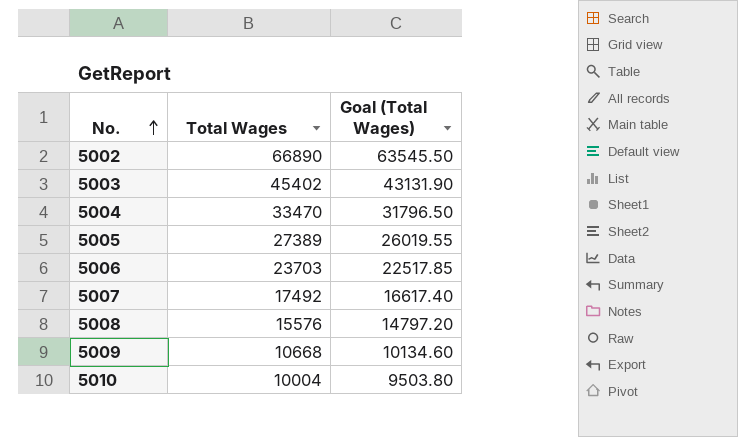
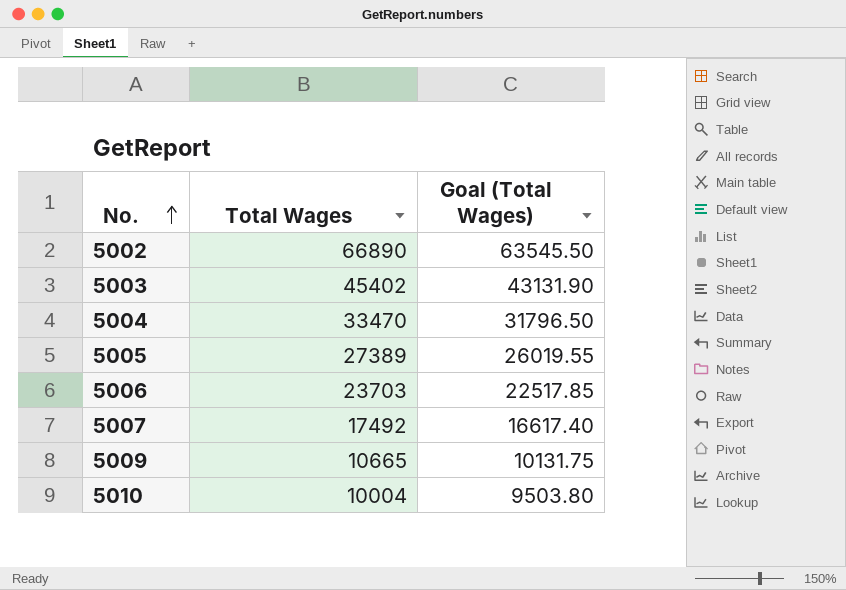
row 5008: 15576 | 14797.20 -> none
5009 | Total Wages: 10668 -> 10665
5009 | Goal (Total Wages): 10134.60 -> 10131.75

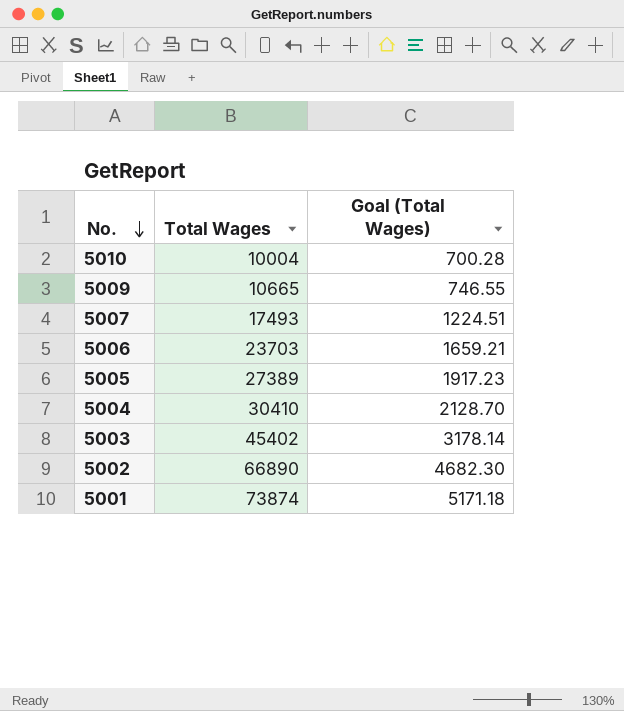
row order: No. ascending -> No. descending
column Goal (Total Wages) | formula: [Total Wages] * 0.95 -> [Total Wages] * 0.07
5007 | Total Wages: 17492 -> 17493
5004 | Total Wages: 33470 -> 30410
row 5001: none -> 73874 | 5171.18

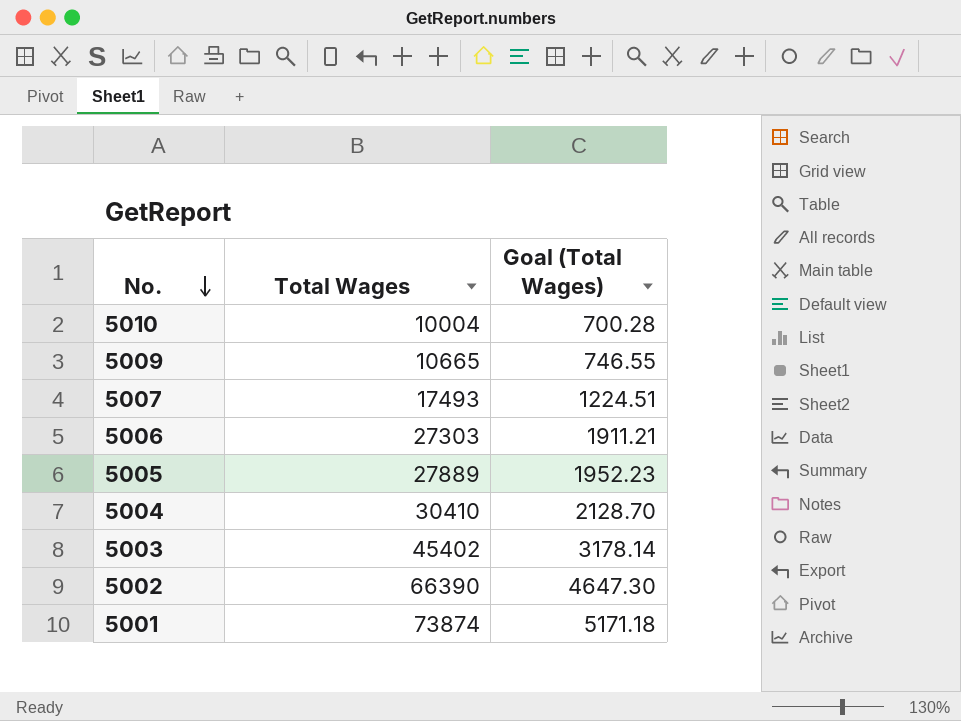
5006 | Total Wages: 23703 -> 27303
5006 | Goal (Total Wages): 1659.21 -> 1911.21
5005 | Total Wages: 27389 -> 27889
5005 | Goal (Total Wages): 1917.23 -> 1952.23
5002 | Total Wages: 66890 -> 66390
5002 | Goal (Total Wages): 4682.30 -> 4647.30

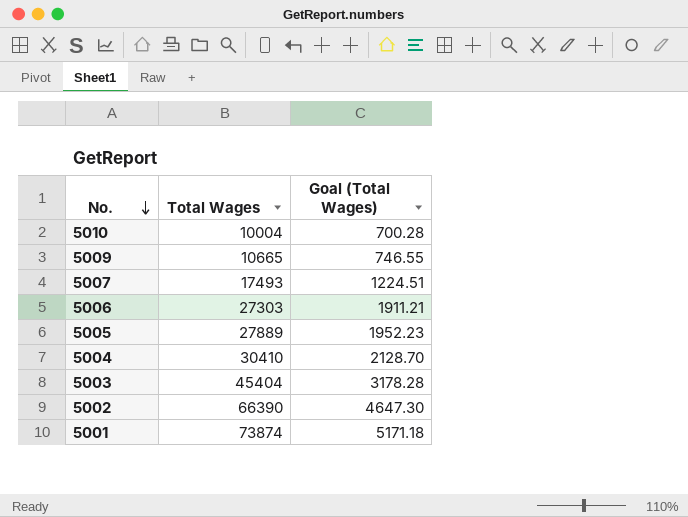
5003 | Total Wages: 45402 -> 45404
5003 | Goal (Total Wages): 3178.14 -> 3178.28

